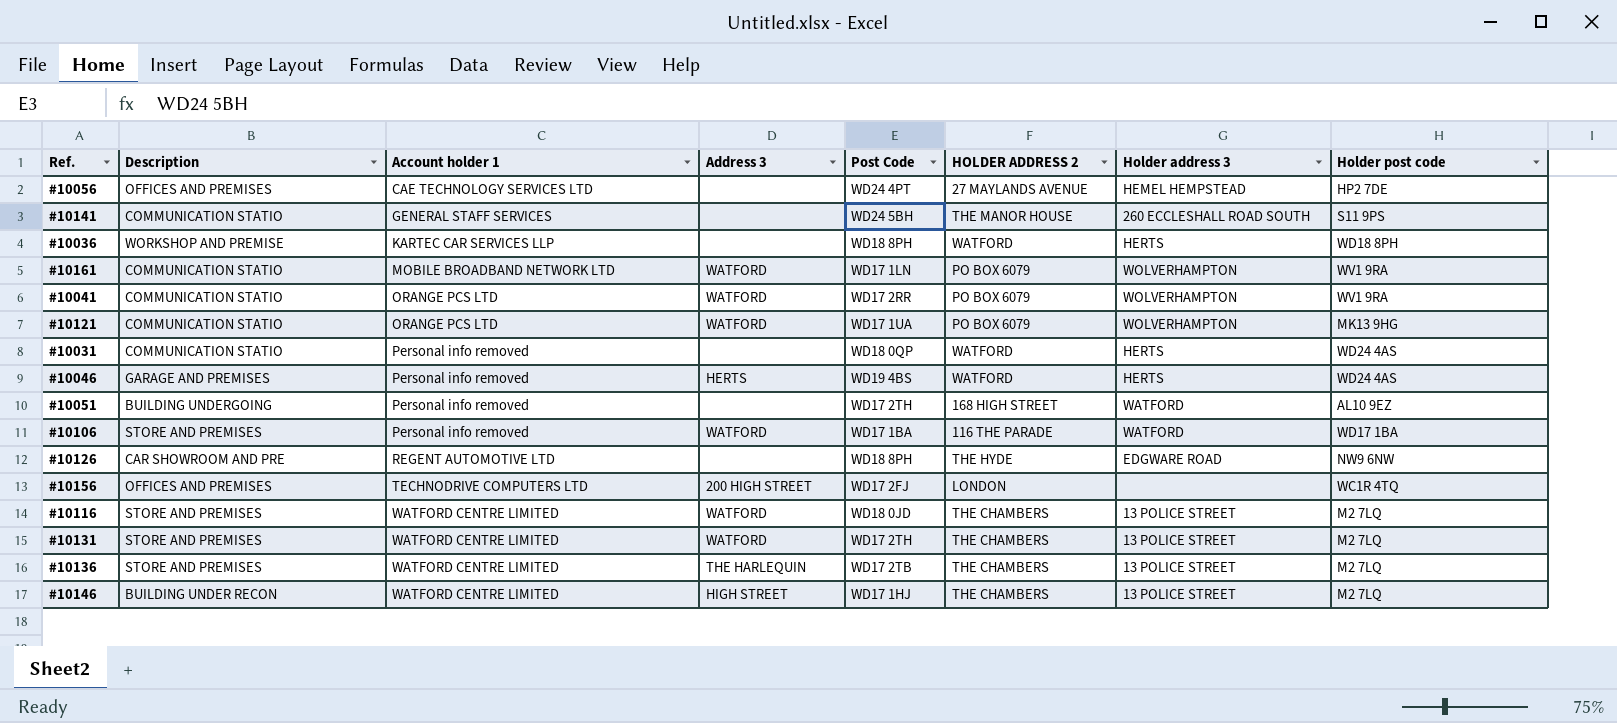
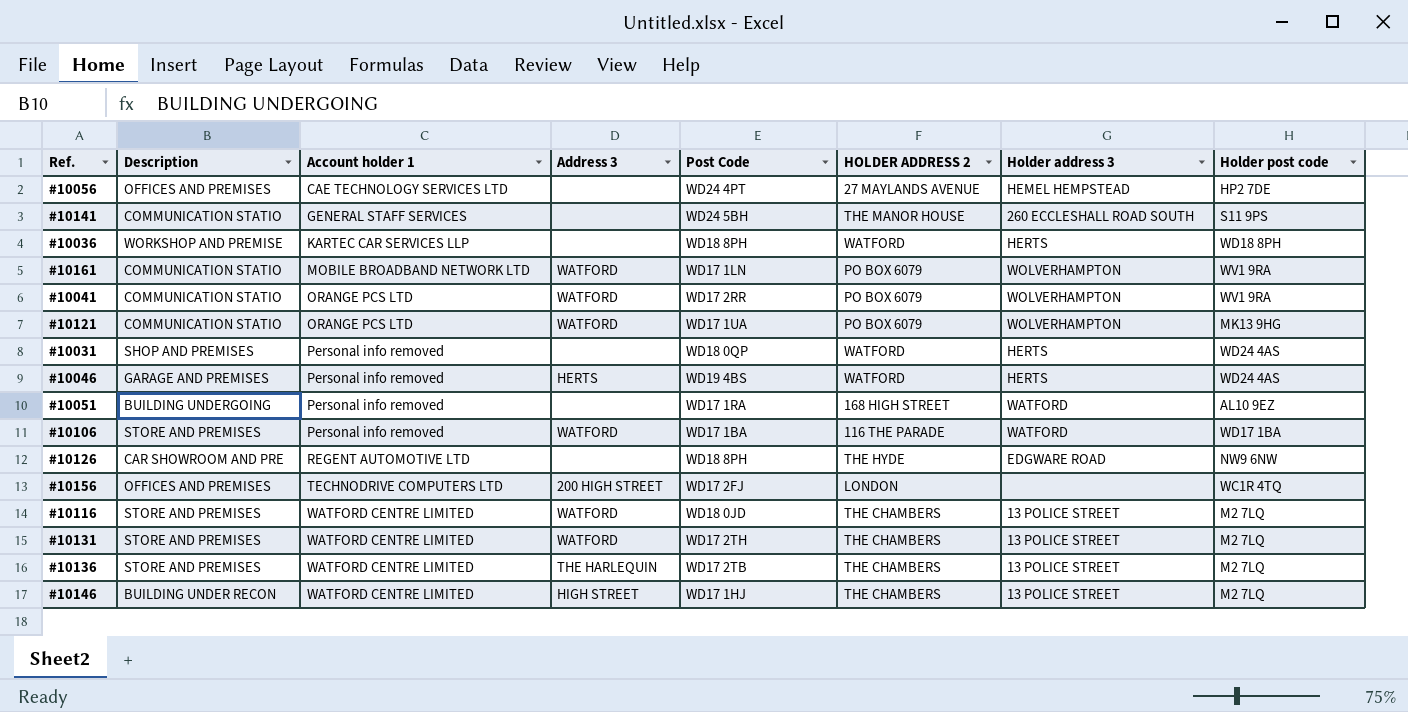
#10031 | Description: COMMUNICATION STATIO -> SHOP AND PREMISES
#10051 | Post Code: WD17 2TH -> WD17 1RA

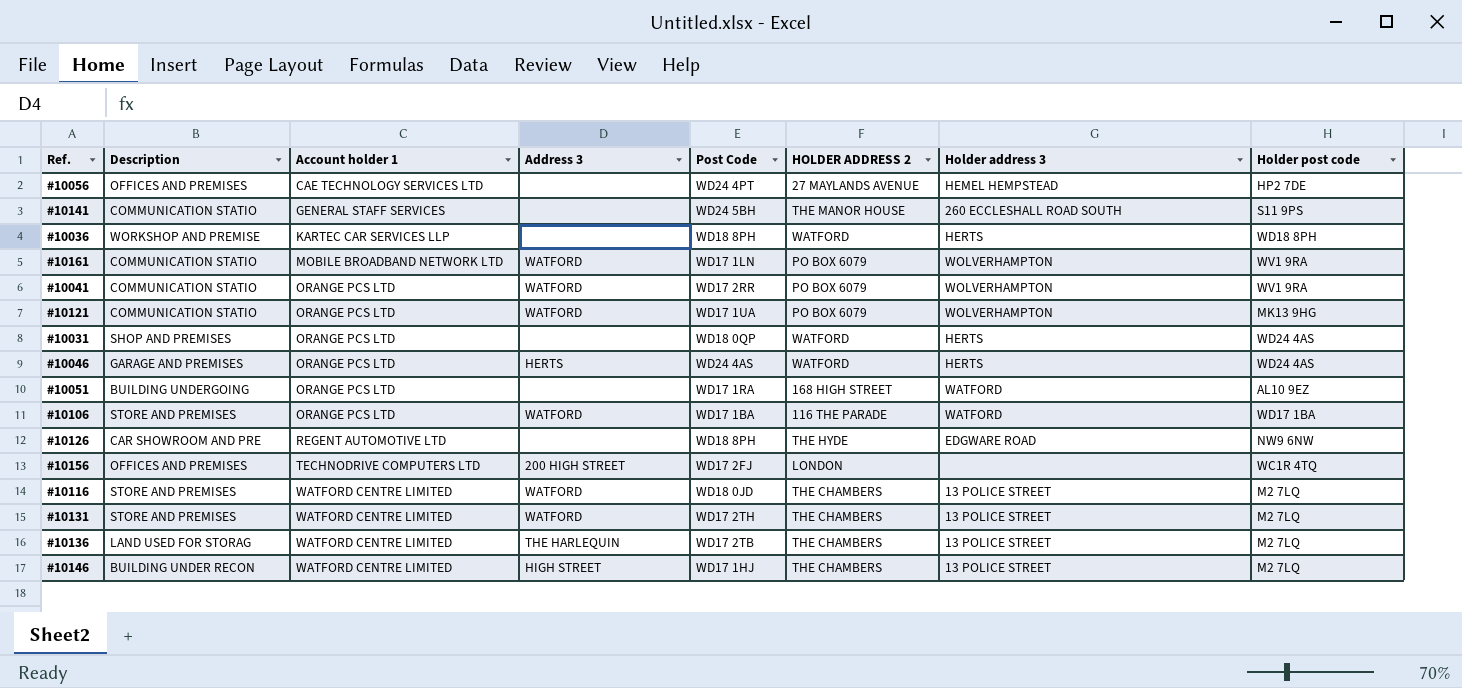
#10031 | Account holder 1: Personal info removed -> ORANGE PCS LTD
#10046 | Account holder 1: Personal info removed -> ORANGE PCS LTD
#10046 | Post Code: WD19 4BS -> WD24 4AS
#10051 | Account holder 1: Personal info removed -> ORANGE PCS LTD
#10106 | Account holder 1: Personal info removed -> ORANGE PCS LTD
#10136 | Description: STORE AND PREMISES -> LAND USED FOR STORAG

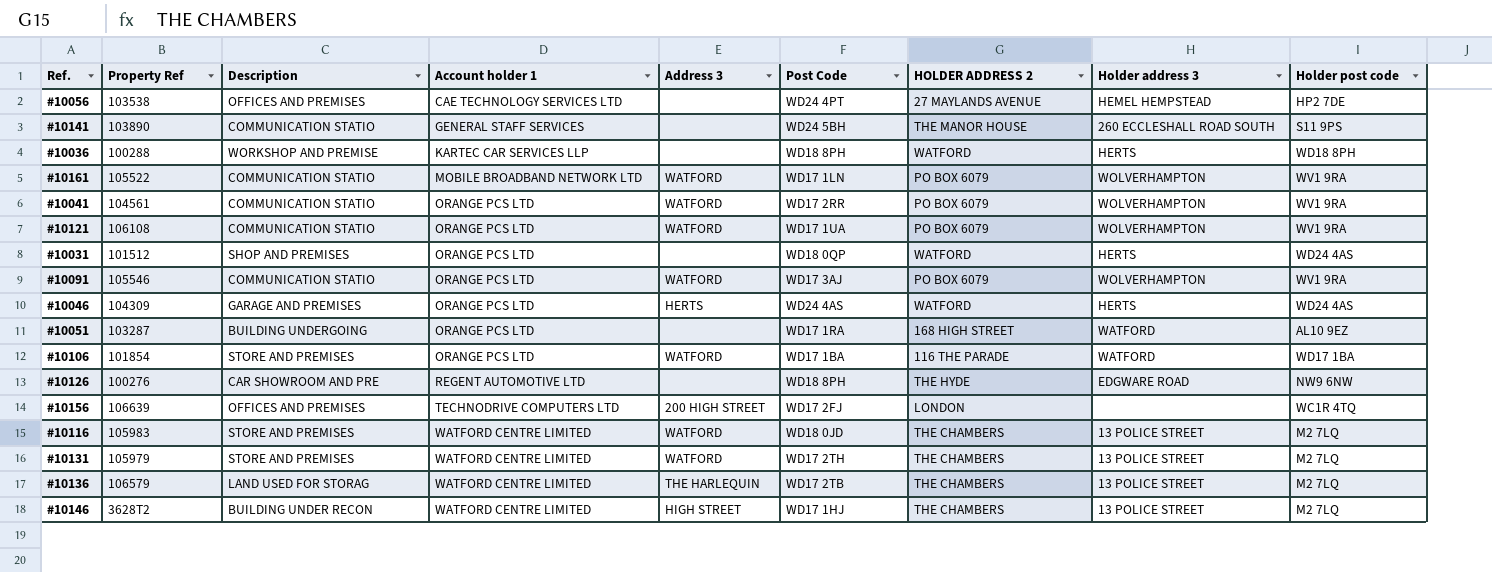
column Property Ref | position: none -> 2
#10121 | Holder post code: MK13 9HG -> WV1 9RA
row #10091: none -> 105546 | COMMUNICATION STATIO | ORANGE PCS LTD | WATFORD | WD17 3AJ | PO BOX 6079 | WOLVERHAMPTON | WV1 9RA

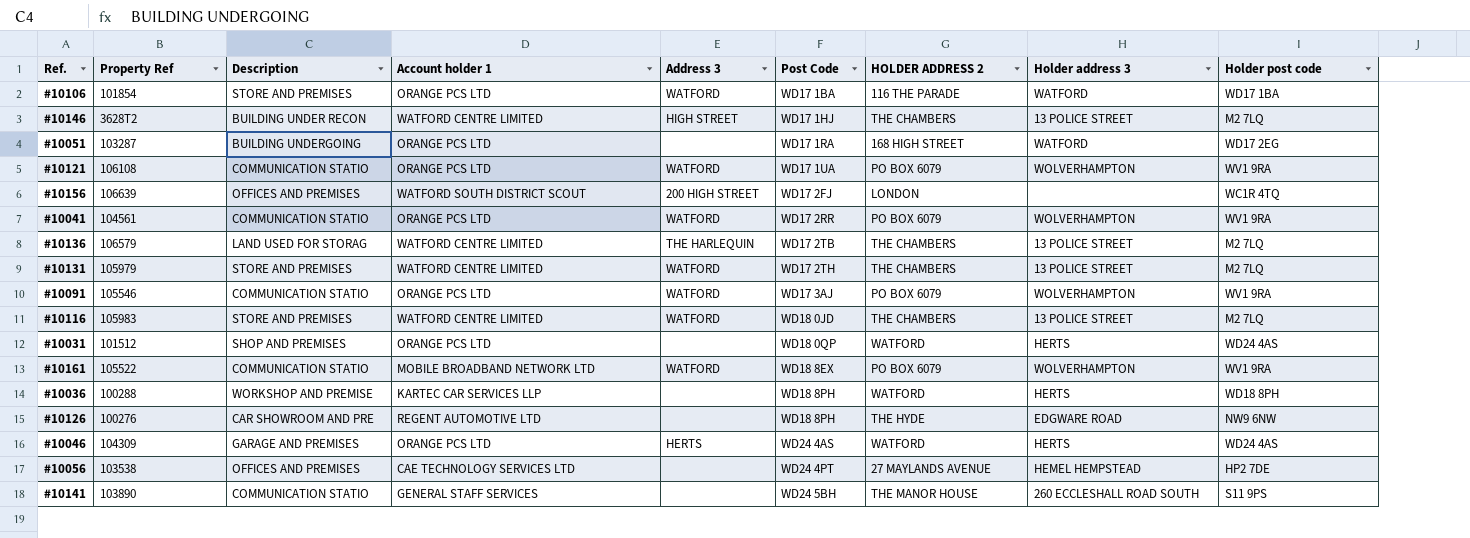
row order: Account holder 1 ascending -> Post Code ascending
#10051 | Holder post code: AL10 9EZ -> WD17 2EG
#10156 | Account holder 1: TECHNODRIVE COMPUTERS LTD -> WATFORD SOUTH DISTRICT SCOUT
#10161 | Post Code: WD17 1LN -> WD18 8EX

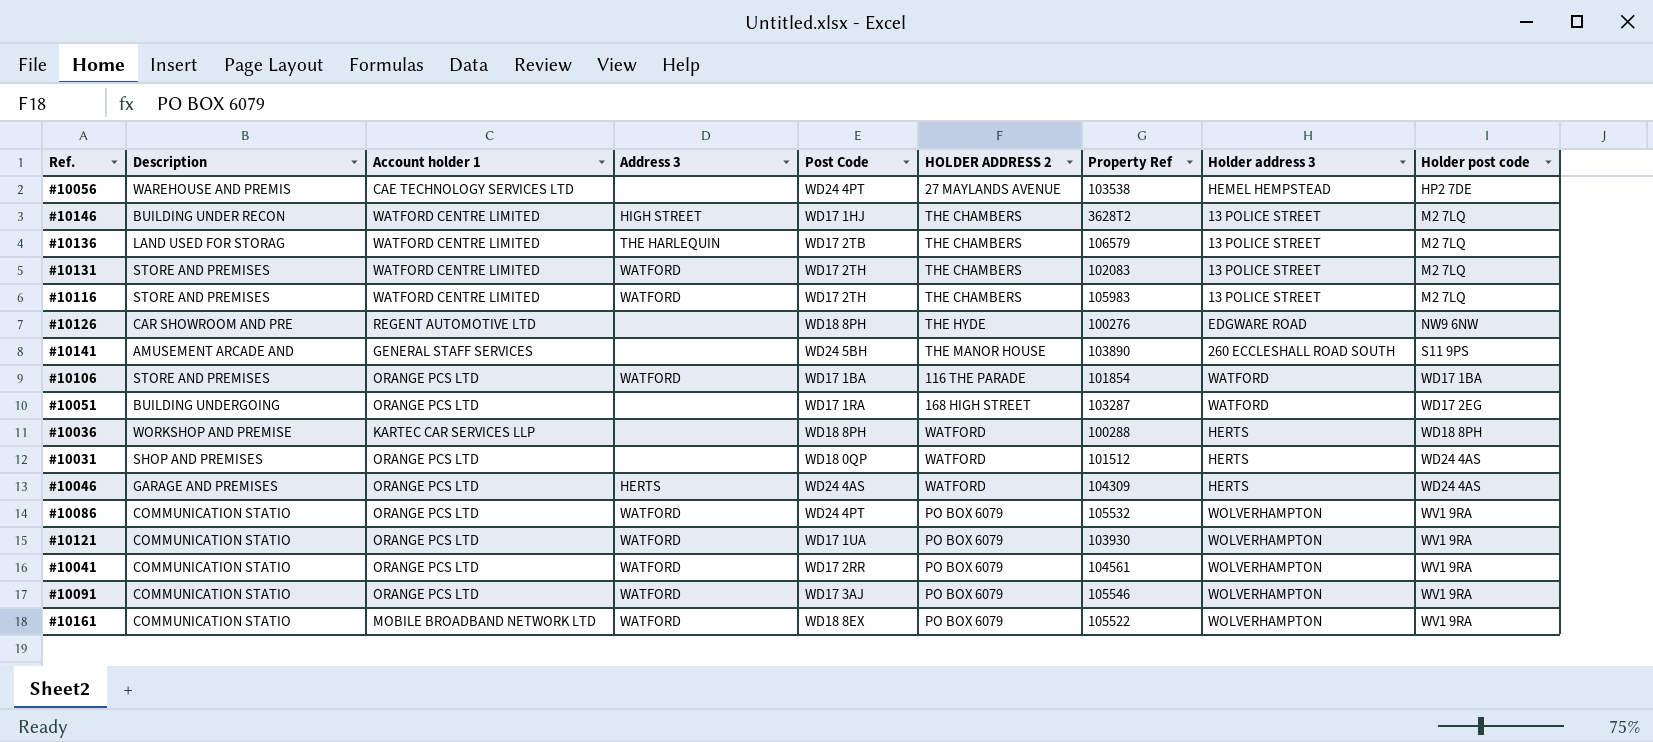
row order: Post Code ascending -> Holder post code ascending
column Property Ref | position: 2 -> 7
row #10156: 106639 | OFFICES AND PREMISES | WATFORD SOUTH DISTRICT SCOUT | 200 HIGH STREET | WD17 2FJ | LONDON | none | WC1R 4TQ -> none
#10056 | Description: OFFICES AND PREMISES -> WAREHOUSE AND PREMIS
#10131 | Property Ref: 105979 -> 102083
#10116 | Post Code: WD18 0JD -> WD17 2TH
#10141 | Description: COMMUNICATION STATIO -> AMUSEMENT ARCADE AND
row #10086: none -> COMMUNICATION STATIO | ORANGE PCS LTD | WATFORD | WD24 4PT | PO BOX 6079 | 105532 | WOLVERHAMPTON | WV1 9RA
#10121 | Property Ref: 106108 -> 103930

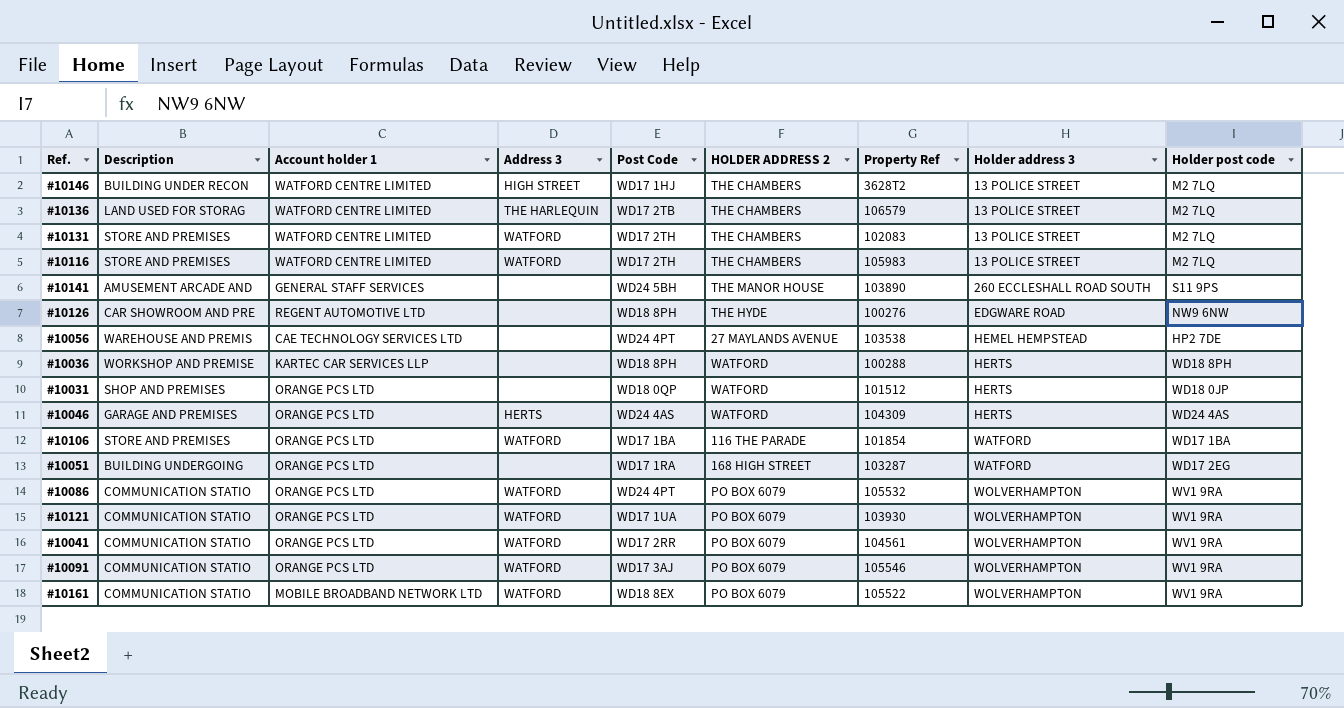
row order: Holder post code ascending -> Holder address 3 ascending
#10031 | Holder post code: WD24 4AS -> WD18 0JP

